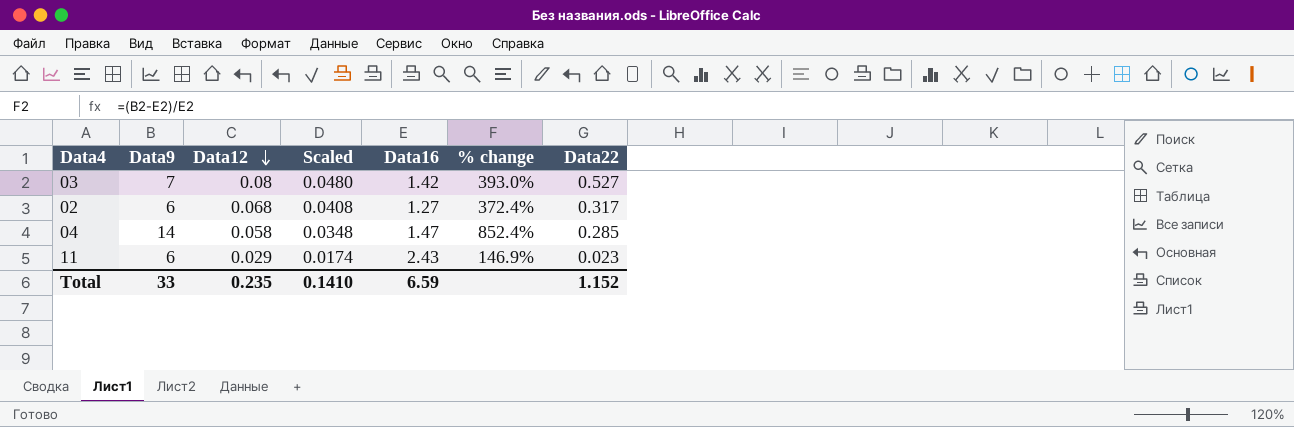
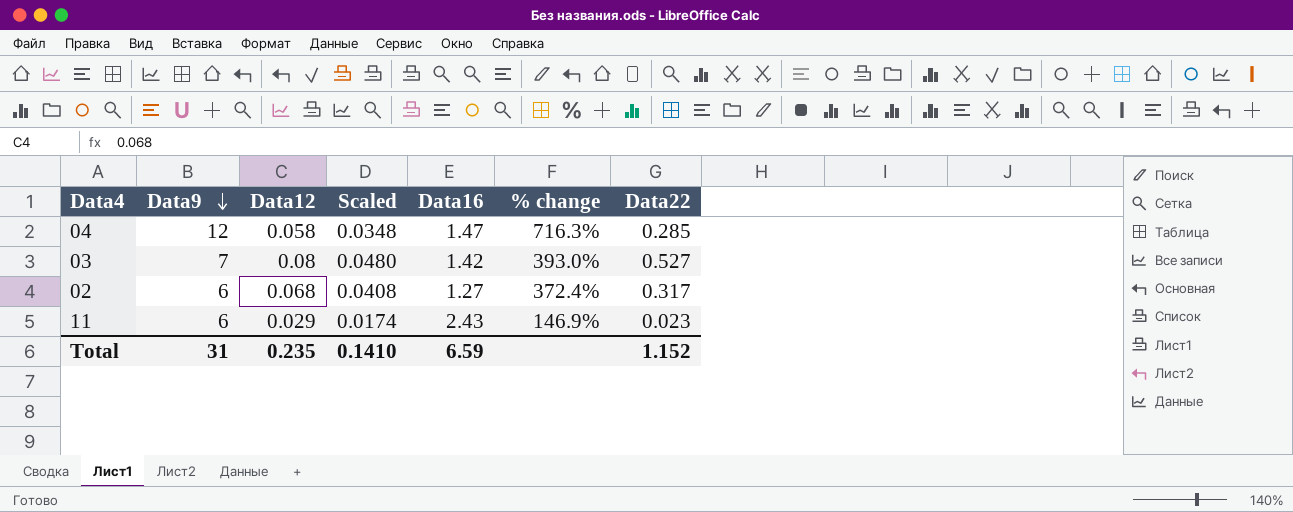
row order: Data12 descending -> Data9 descending
04 | Data9: 14 -> 12
04 | % change: 852.4% -> 716.3%
Total | Data9: 33 -> 31

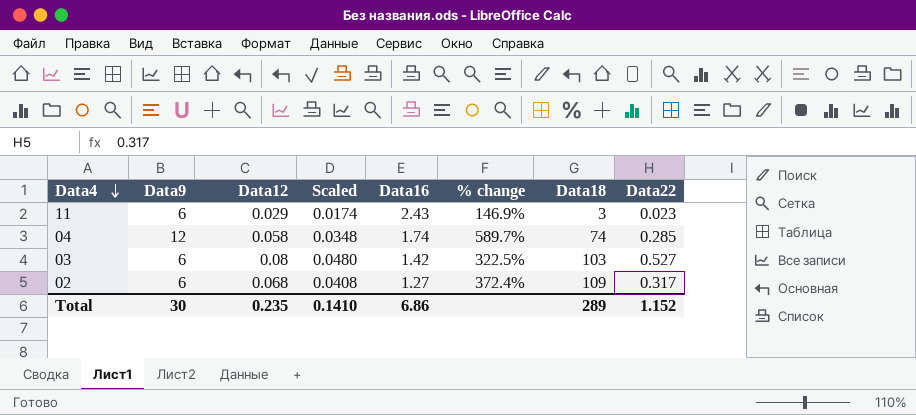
row order: Data9 descending -> Data4 descending
column Data18 | position: none -> 7
04 | Data16: 1.47 -> 1.74
04 | % change: 716.3% -> 589.7%
03 | Data9: 7 -> 6
03 | % change: 393.0% -> 322.5%
Total | Data9: 31 -> 30
Total | Data16: 6.59 -> 6.86

